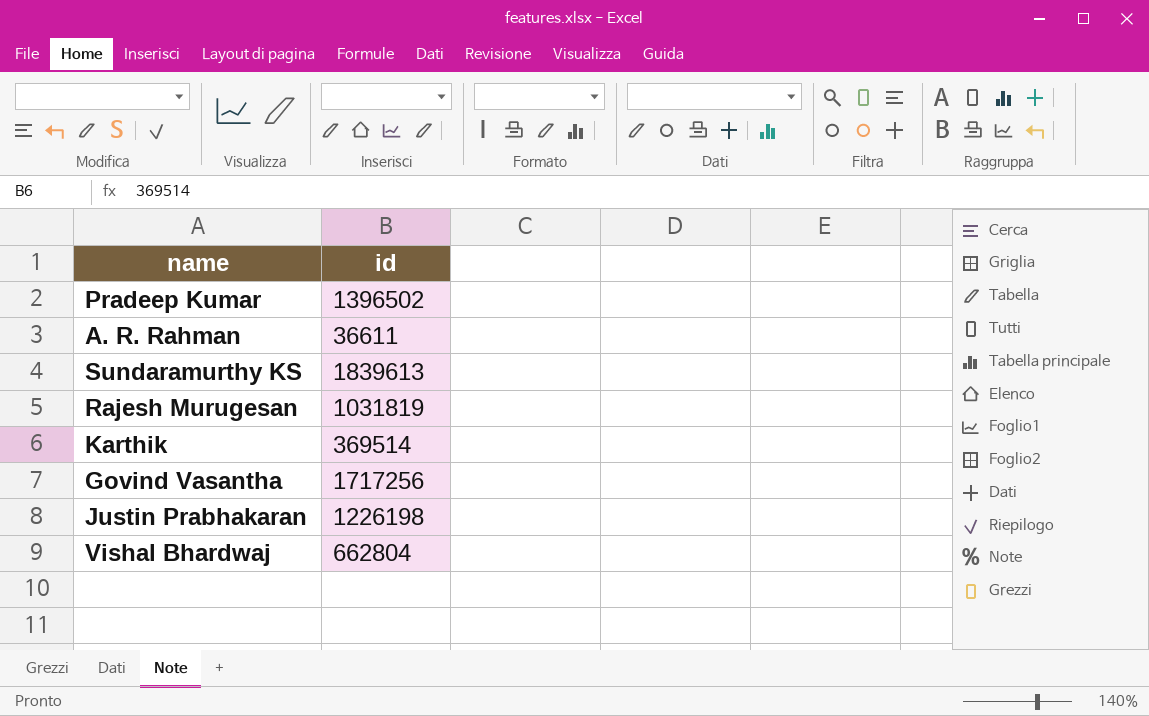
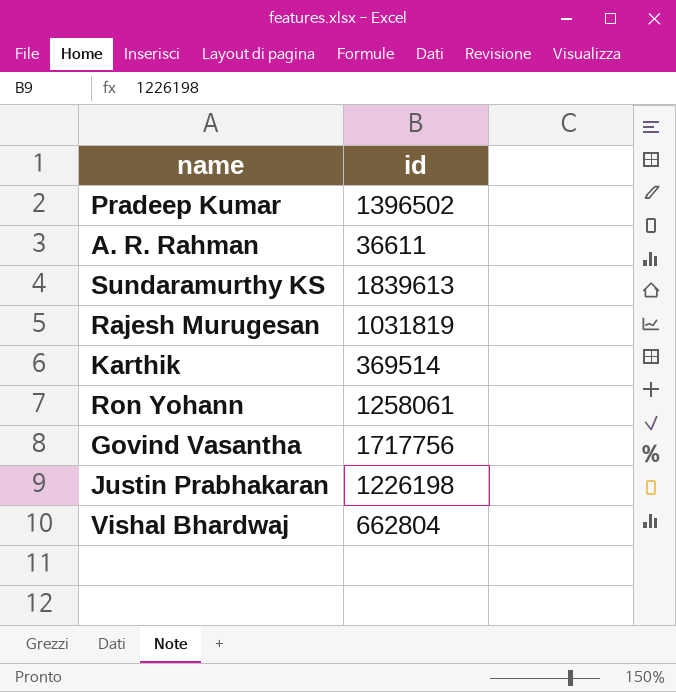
row Ron Yohann: none -> 1258061
Govind Vasantha | id: 1717256 -> 1717756

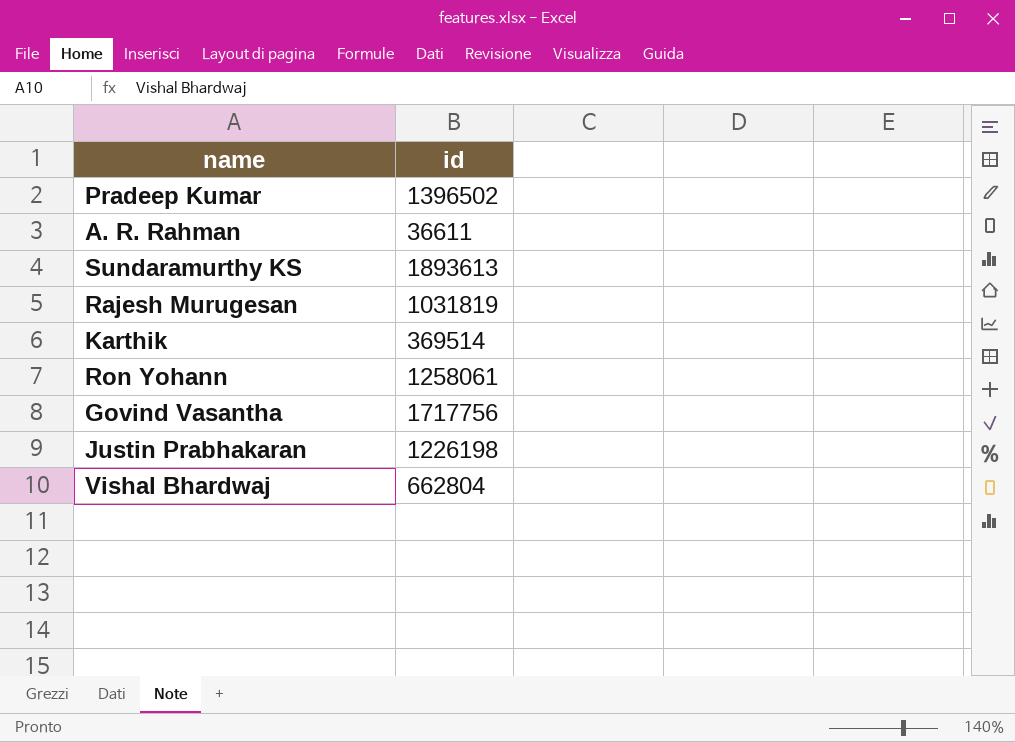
Sundaramurthy KS | id: 1839613 -> 1893613

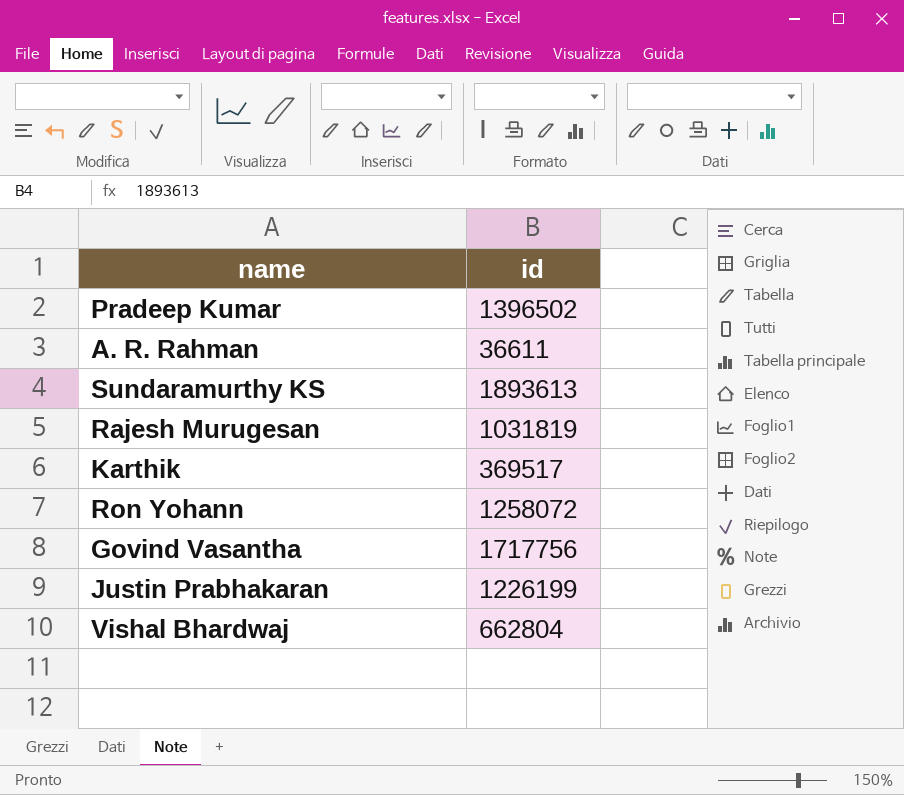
Karthik | id: 369514 -> 369517
Ron Yohann | id: 1258061 -> 1258072
Justin Prabhakaran | id: 1226198 -> 1226199

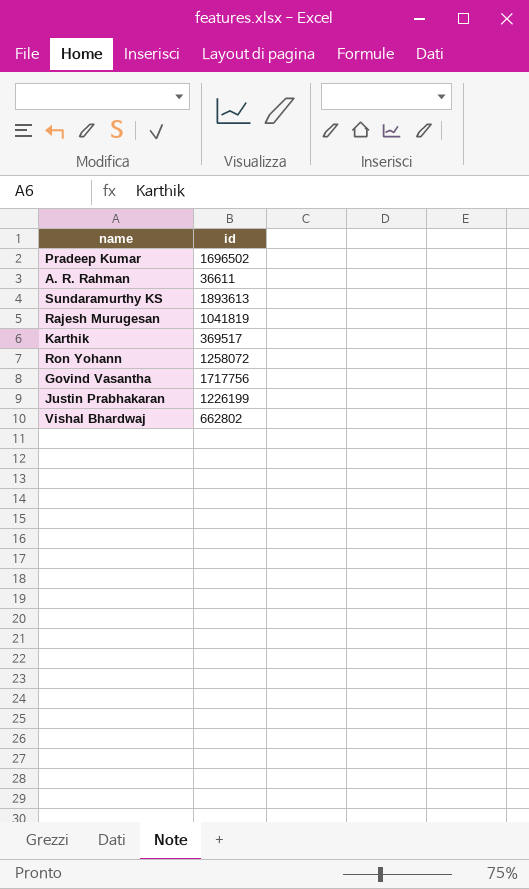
Pradeep Kumar | id: 1396502 -> 1696502
Rajesh Murugesan | id: 1031819 -> 1041819
Vishal Bhardwaj | id: 662804 -> 662802

